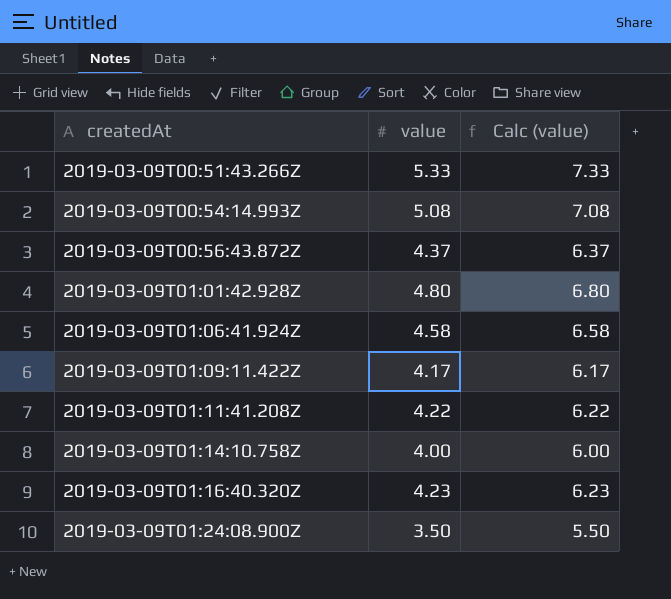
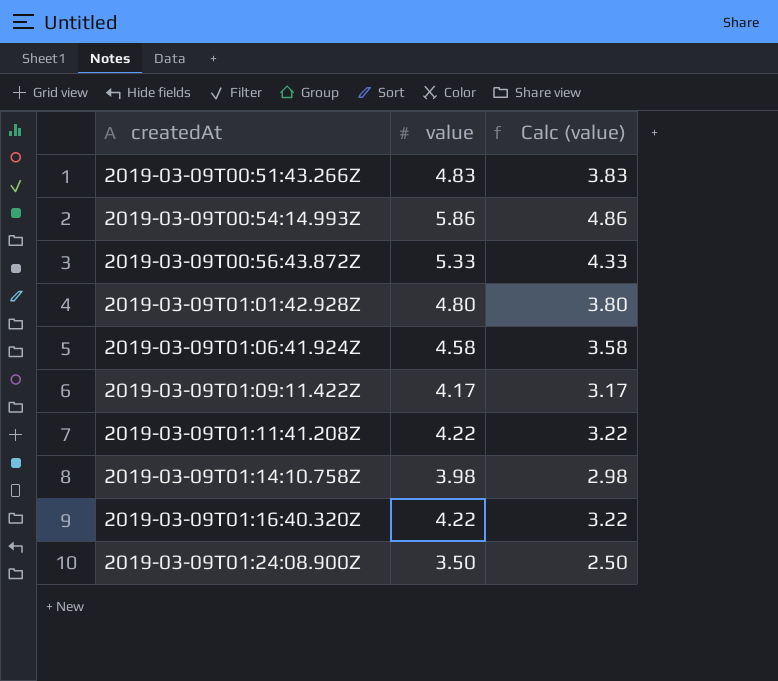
column Calc (value) | formula: [value] + 2 -> [value] - 1
2019-03-09T00:51:43.266Z | value: 5.33 -> 4.83
2019-03-09T00:54:14.993Z | value: 5.08 -> 5.86
2019-03-09T00:56:43.872Z | value: 4.37 -> 5.33
2019-03-09T01:14:10.758Z | value: 4.00 -> 3.98
2019-03-09T01:16:40.320Z | value: 4.23 -> 4.22

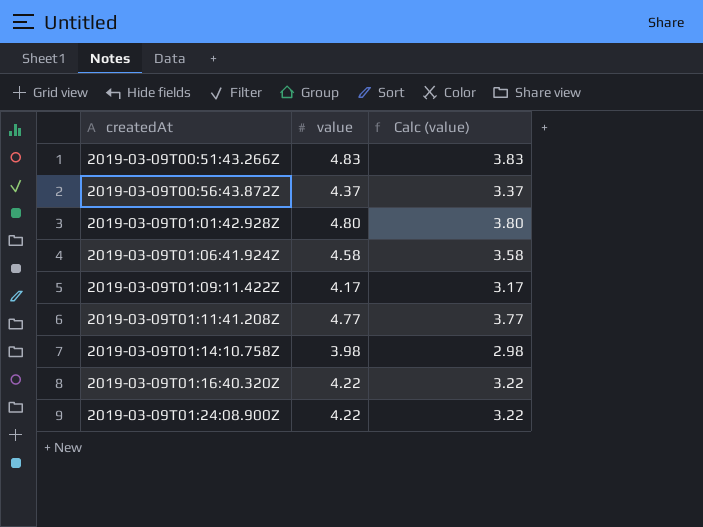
row 2019-03-09T00:54:14.993Z: 5.86 | 4.86 -> none
2019-03-09T00:56:43.872Z | value: 5.33 -> 4.37
2019-03-09T00:56:43.872Z | Calc (value): 4.33 -> 3.37
2019-03-09T01:11:41.208Z | value: 4.22 -> 4.77
2019-03-09T01:11:41.208Z | Calc (value): 3.22 -> 3.77
2019-03-09T01:24:08.900Z | value: 3.50 -> 4.22
2019-03-09T01:24:08.900Z | Calc (value): 2.50 -> 3.22

